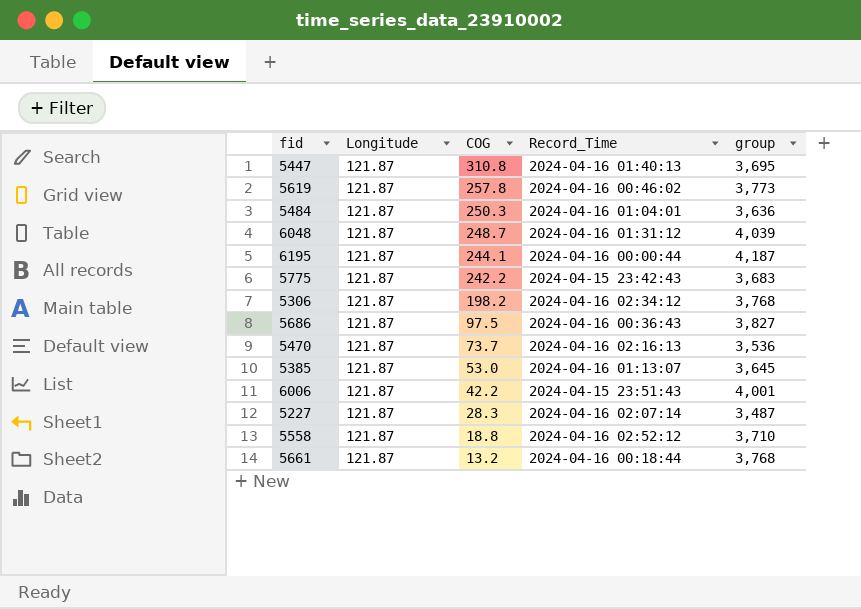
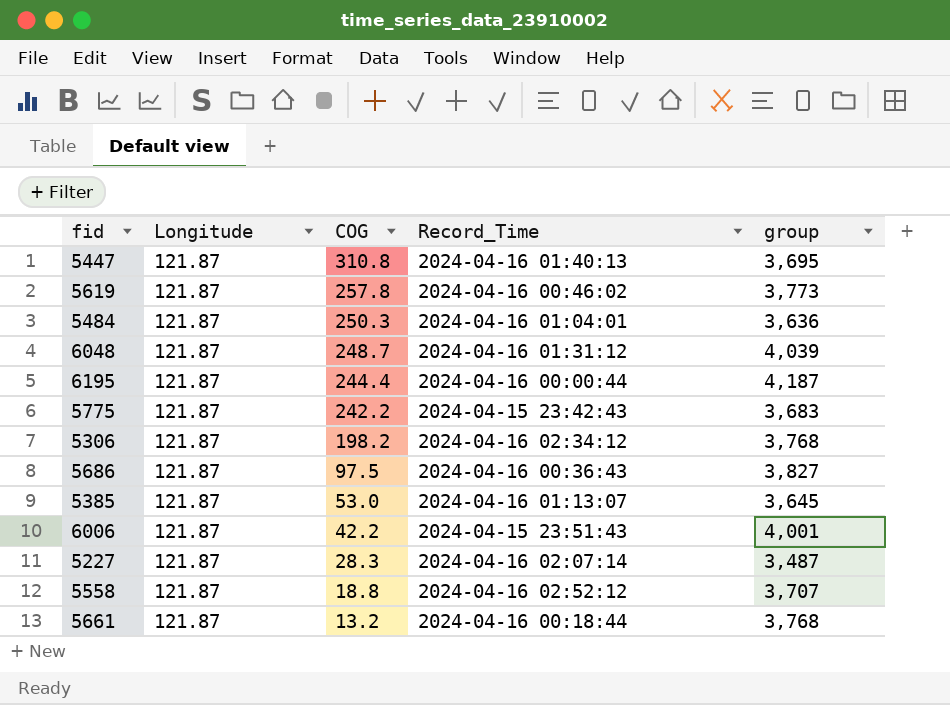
row 5470: 121.87 | 73.7 | 2024-04-16 02:16:13 | 3,536 -> none
6195 | COG: 244.1 -> 244.4
5558 | group: 3,710 -> 3,707

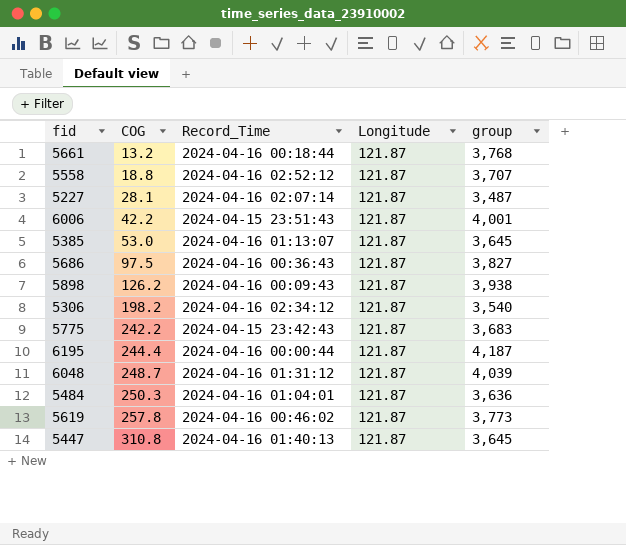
row order: COG descending -> COG ascending
column Longitude | position: 2 -> 4
5227 | COG: 28.3 -> 28.1
row 5898: none -> 126.2 | 2024-04-16 00:09:43 | 121.87 | 3,938
5306 | group: 3,768 -> 3,540
5447 | group: 3,695 -> 3,645

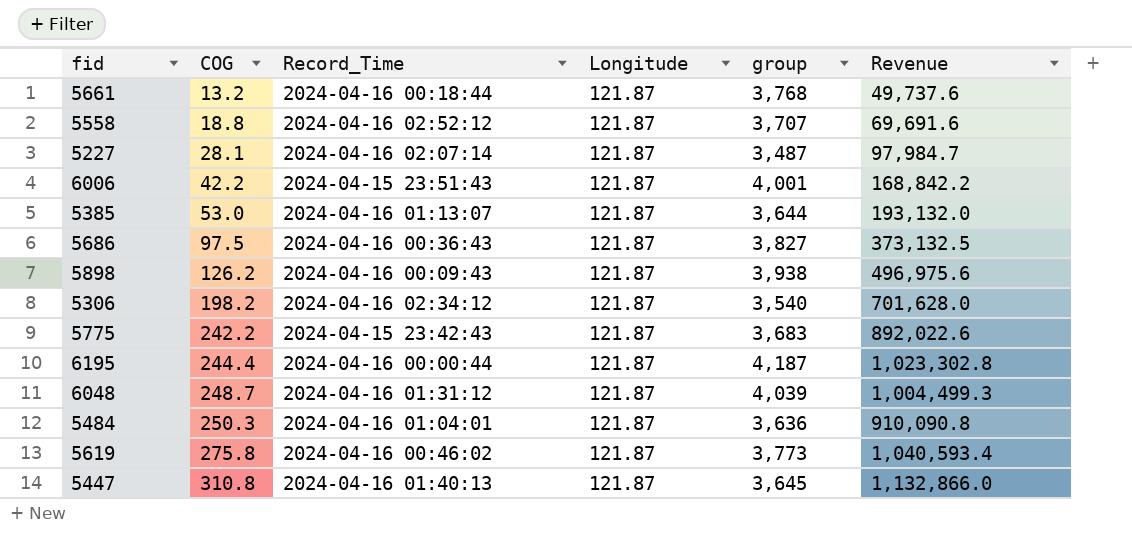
column Revenue | formula: none -> [COG] * [group]
5385 | group: 3,645 -> 3,644
5619 | COG: 257.8 -> 275.8

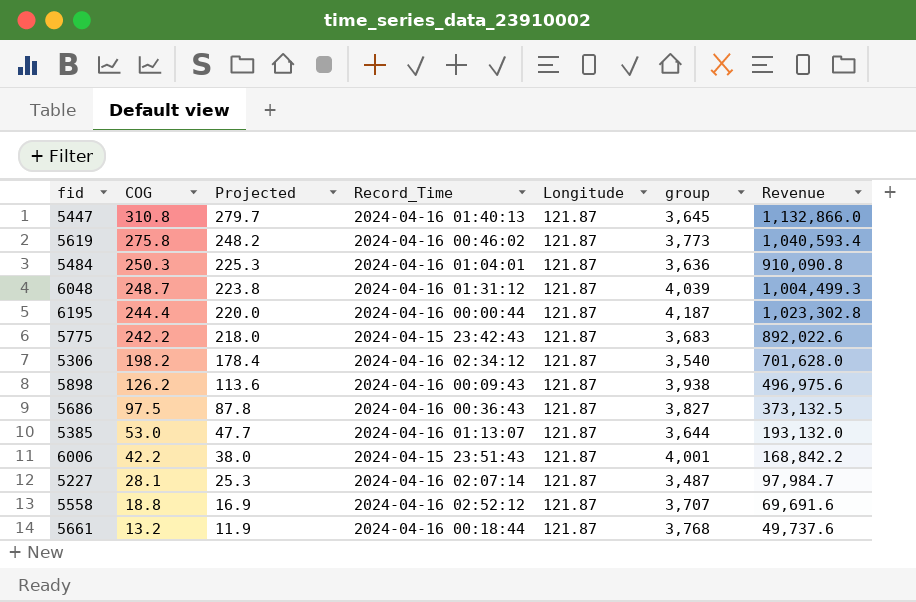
row order: COG ascending -> COG descending
column Projected | formula: none -> [COG] * 0.9

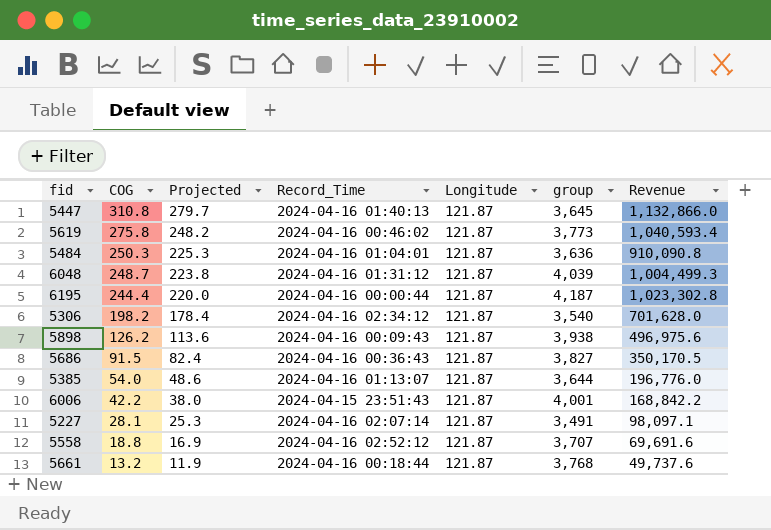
row 5775: 242.2 | 218.0 | 2024-04-15 23:42:43 | 121.87 | 3,683 | 892,022.6 -> none
5686 | COG: 97.5 -> 91.5
5686 | Projected: 87.8 -> 82.4
5686 | Revenue: 373,132.5 -> 350,170.5
5385 | COG: 53.0 -> 54.0
5385 | Projected: 47.7 -> 48.6
5385 | Revenue: 193,132.0 -> 196,776.0
5227 | group: 3,487 -> 3,491
5227 | Revenue: 97,984.7 -> 98,097.1

